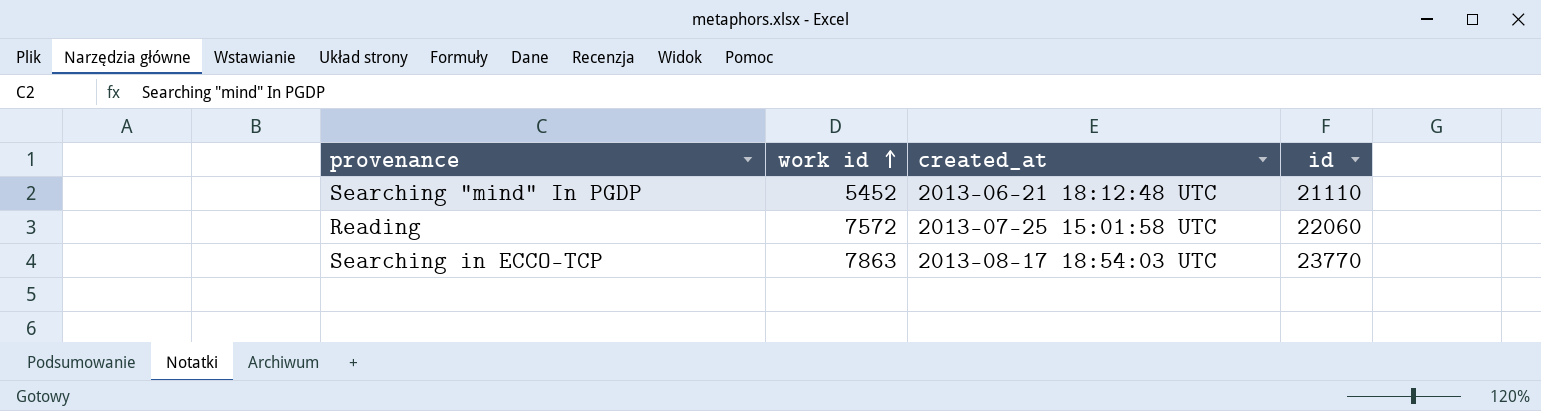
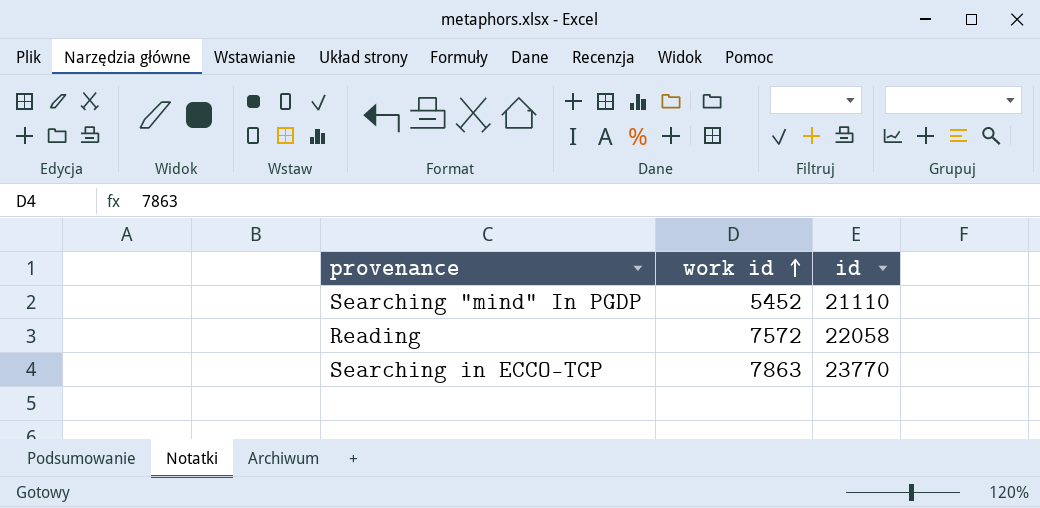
column created_at | position: 3 -> none
Reading | id: 22060 -> 22058

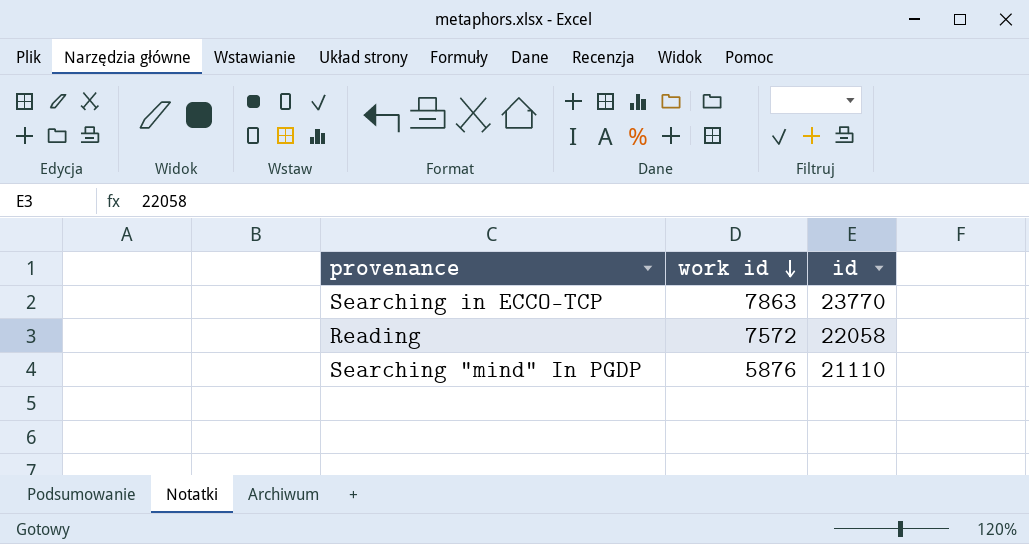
row order: work id ascending -> work id descending
Searching "mind" In PGDP | work id: 5452 -> 5876

